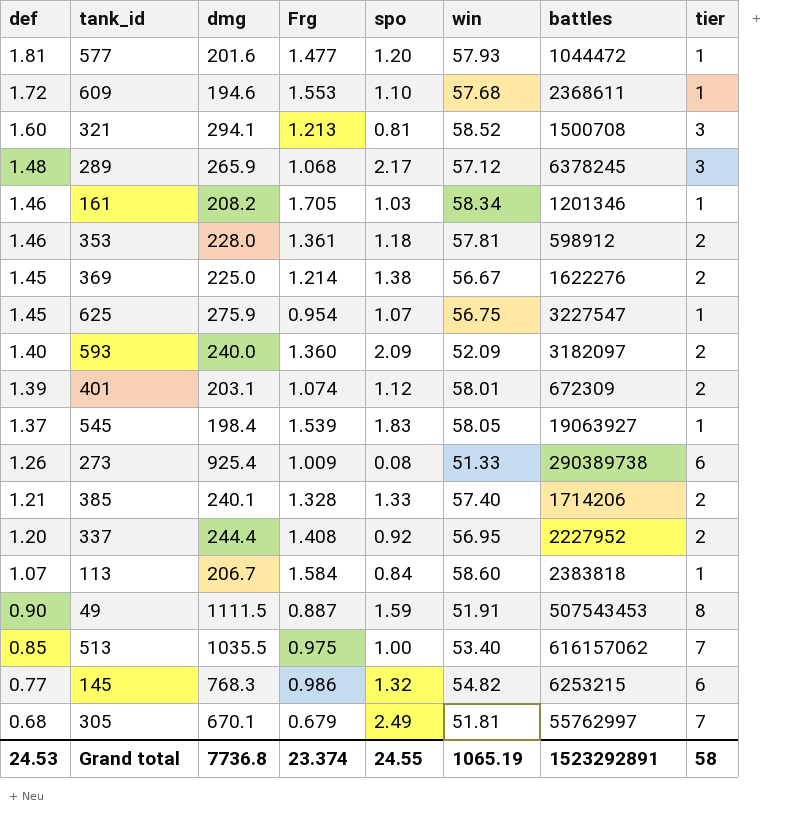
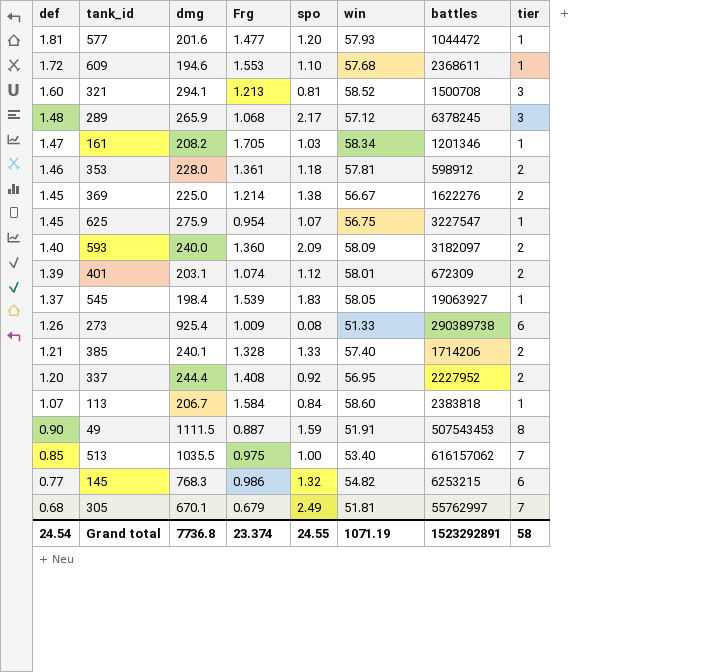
161 | def: 1.46 -> 1.47
593 | win: 52.09 -> 58.09
Grand total | def: 24.53 -> 24.54
Grand total | win: 1065.19 -> 1071.19

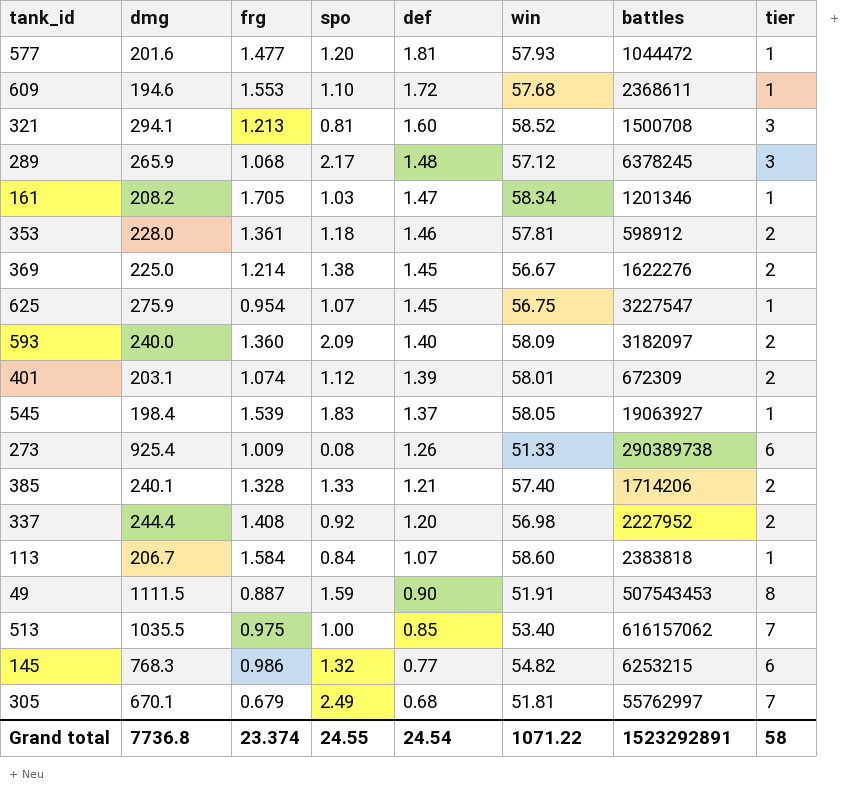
column name: Frg -> frg
column def | position: 1 -> 5
337 | win: 56.95 -> 56.98
Grand total | win: 1071.19 -> 1071.22

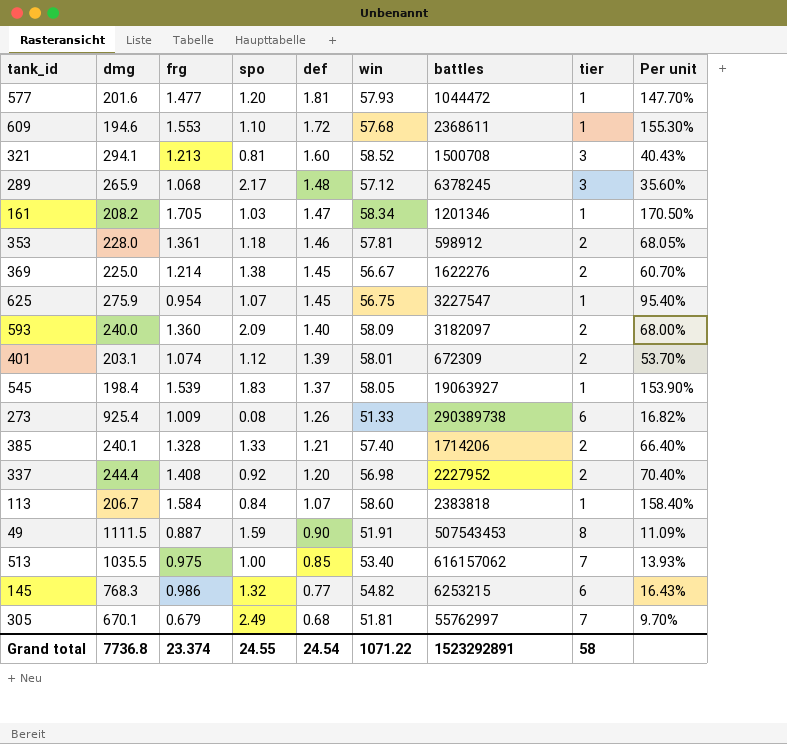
column Per unit | formula: none -> [frg] / [tier]

